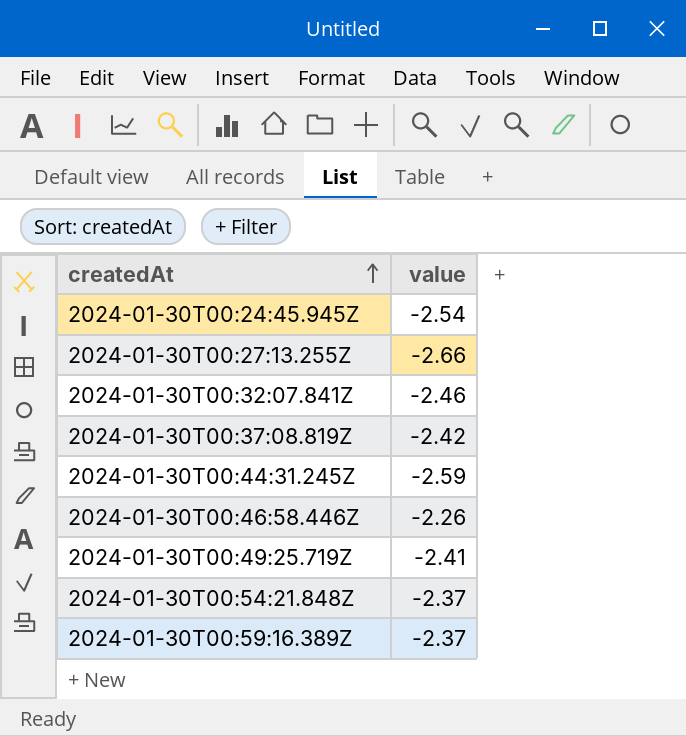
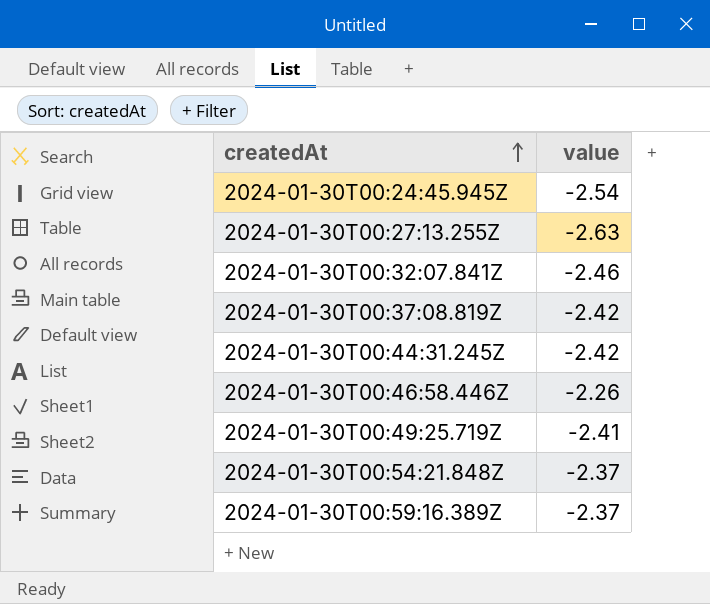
2024-01-30T00:27:13.255Z | value: -2.66 -> -2.63
2024-01-30T00:44:31.245Z | value: -2.59 -> -2.42

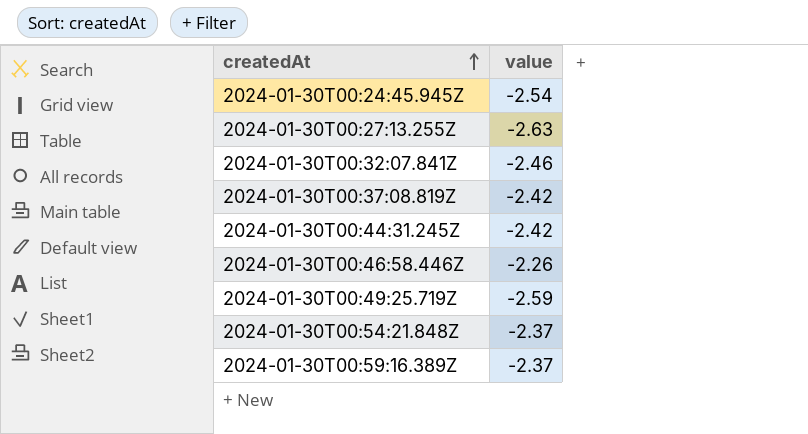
2024-01-30T00:49:25.719Z | value: -2.41 -> -2.59

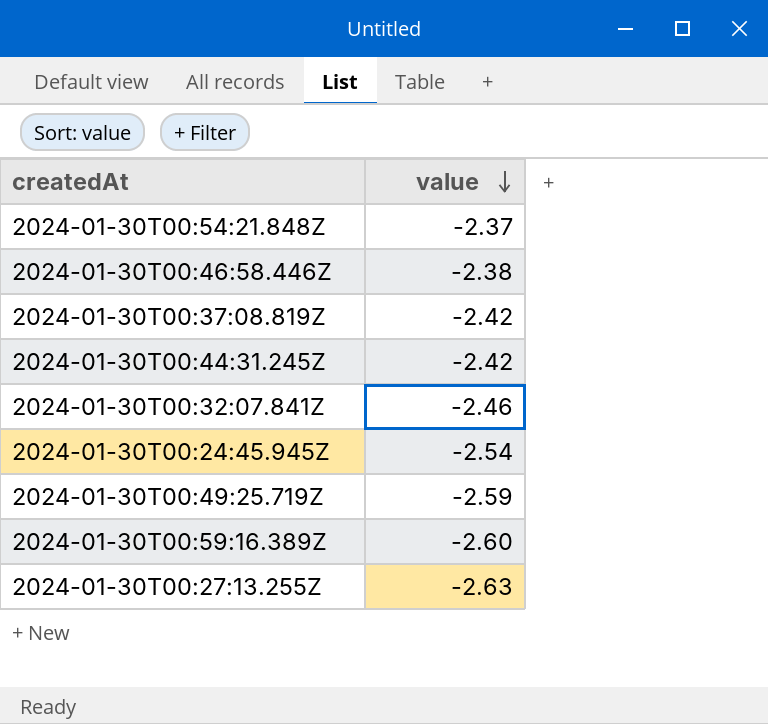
row order: createdAt ascending -> value descending
2024-01-30T00:46:58.446Z | value: -2.26 -> -2.38
2024-01-30T00:59:16.389Z | value: -2.37 -> -2.60

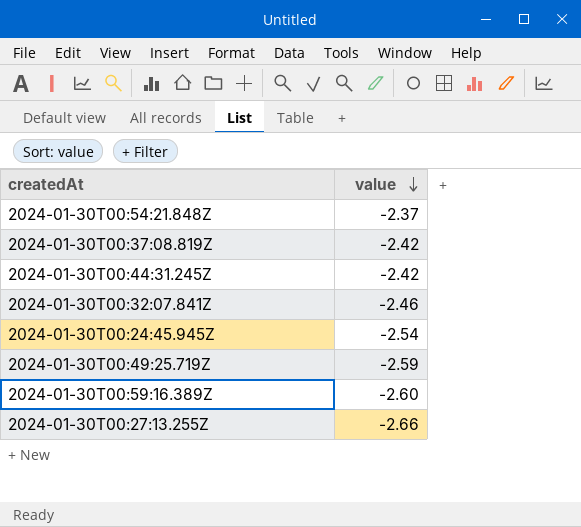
row 2024-01-30T00:46:58.446Z: -2.38 -> none
2024-01-30T00:27:13.255Z | value: -2.63 -> -2.66

